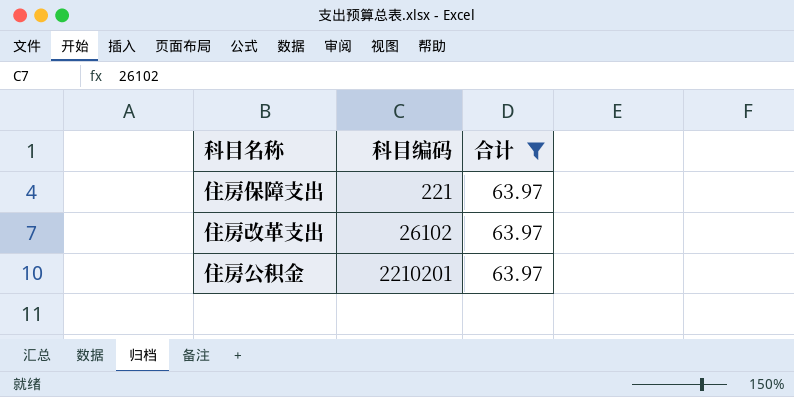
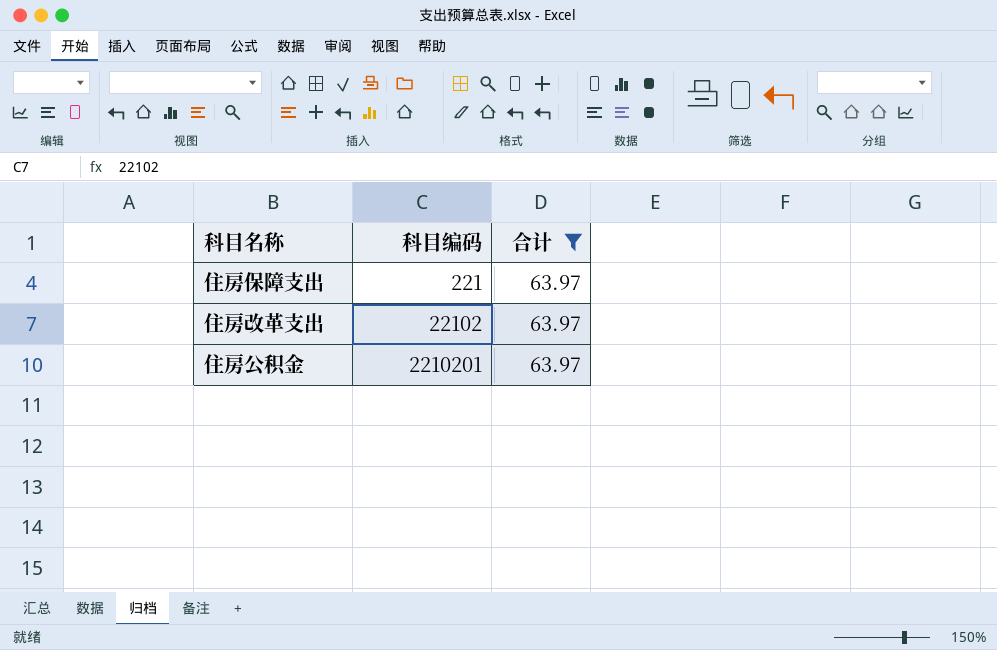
住房改革支出 | 科目编码: 26102 -> 22102

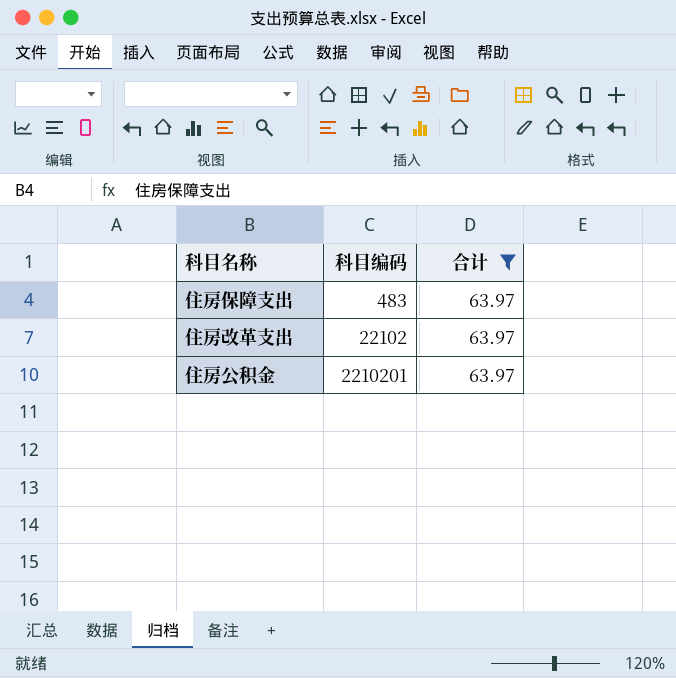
住房保障支出 | 科目编码: 221 -> 483

